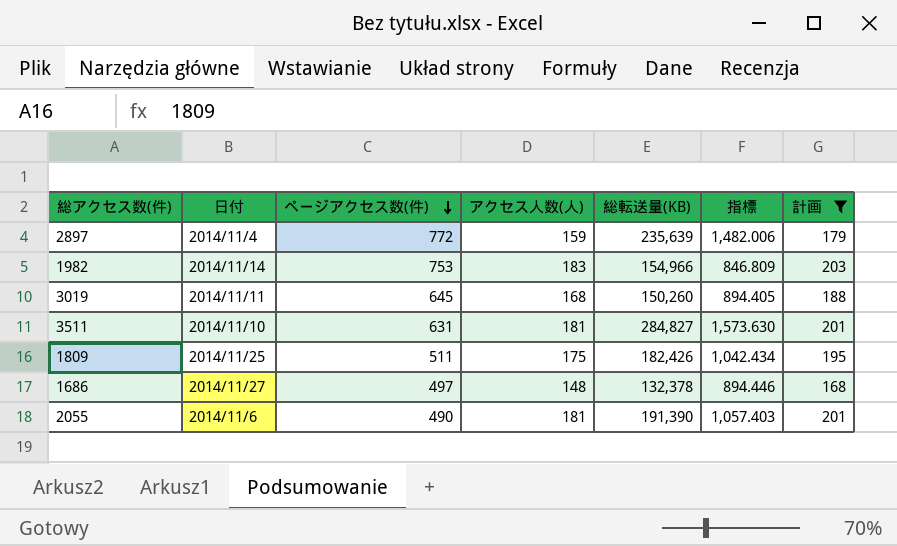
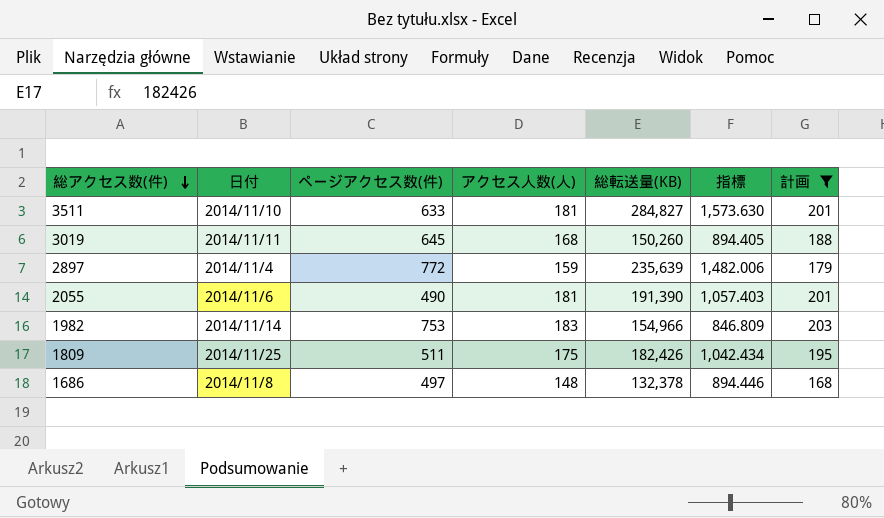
row order: ページアクセス数(件) descending -> 総アクセス数(件) descending
3511 | ページアクセス数(件): 631 -> 633
1686 | 日付: 2014/11/27 -> 2014/11/8

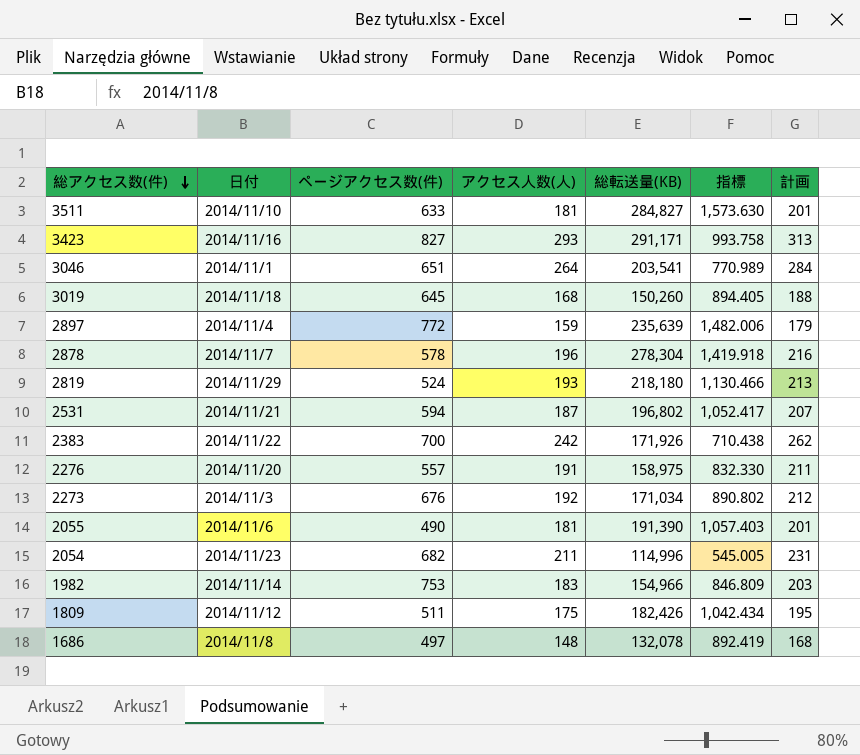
filter: 計画 <= 203 -> none
3019 | 日付: 2014/11/11 -> 2014/11/18
1809 | 日付: 2014/11/25 -> 2014/11/12
1686 | 総転送量(KB): 132,378 -> 132,078
1686 | 指標: 894.446 -> 892.419

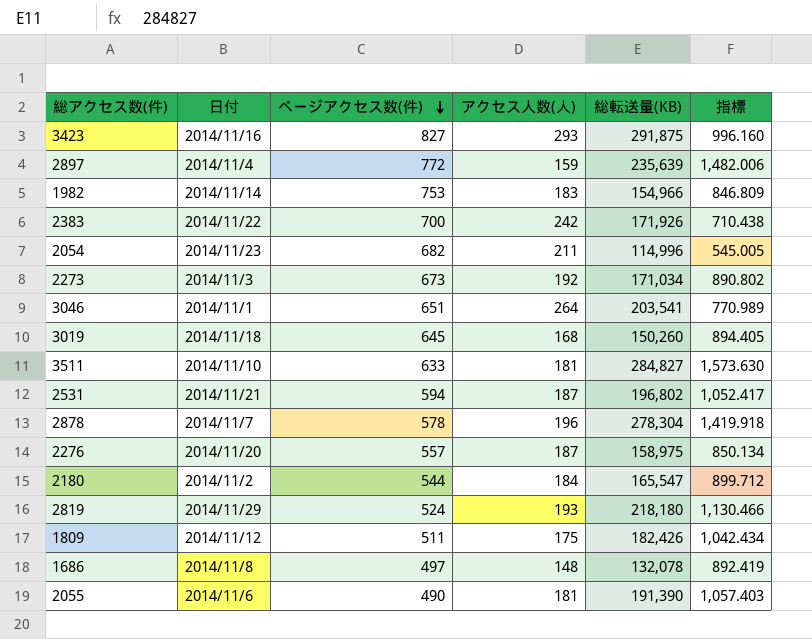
row order: 総アクセス数(件) descending -> ページアクセス数(件) descending
column 計画 | formula: [アクセス人数(人)] + 20 -> none
3423 | 総転送量(KB): 291,171 -> 291,875
3423 | 指標: 993.758 -> 996.160
2273 | ページアクセス数(件): 676 -> 673
2276 | アクセス人数(人): 191 -> 187
2276 | 指標: 832.330 -> 850.134
row 2180: none -> 2014/11/2 | 544 | 184 | 165,547 | 899.712

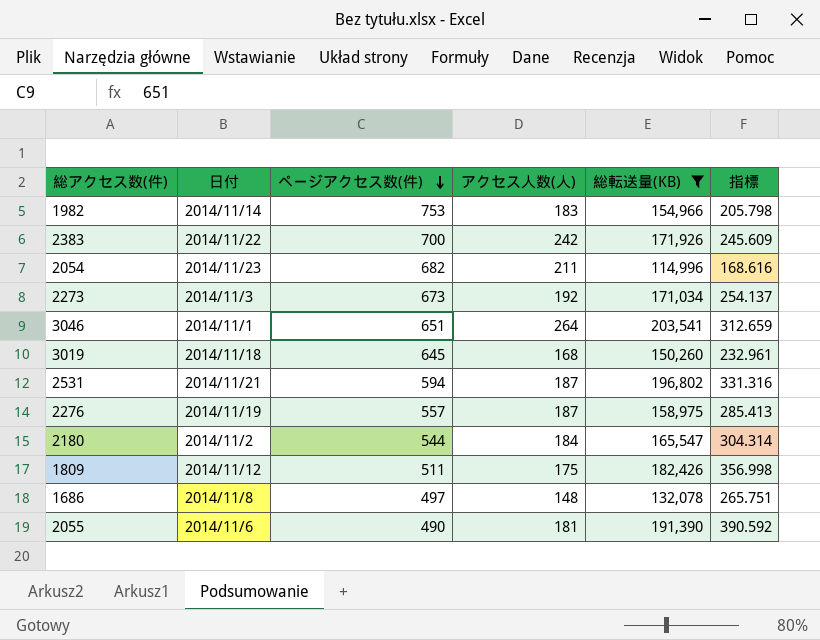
filter: none -> 総転送量(KB) <= 203,541
column 指標 | formula: [総転送量(KB)] / [アクセス人数(人)] -> [総転送量(KB)] / [ページアクセス数(件)]
2276 | 日付: 2014/11/20 -> 2014/11/19

